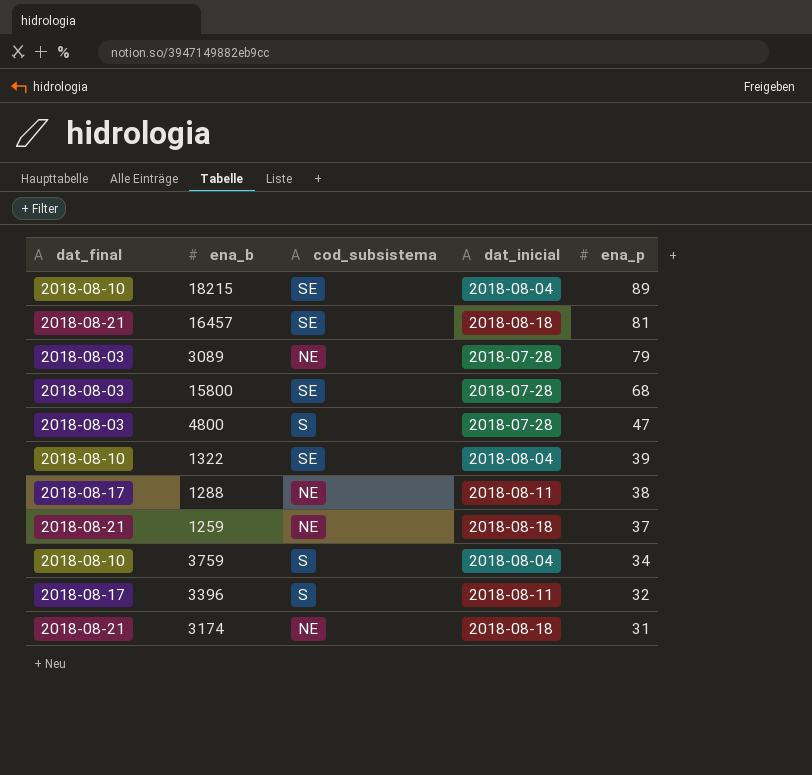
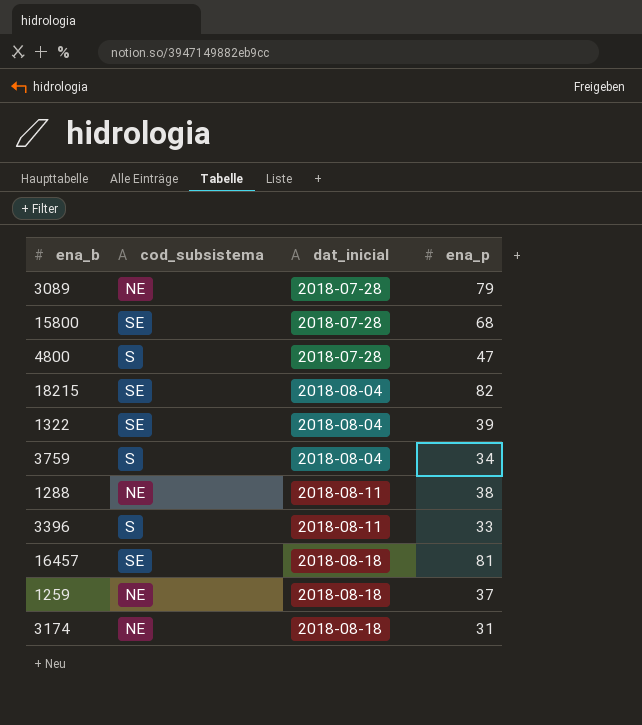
row order: ena_p descending -> dat_inicial ascending
column dat_final | position: 1 -> none
18215 | ena_p: 89 -> 82
3396 | ena_p: 32 -> 33

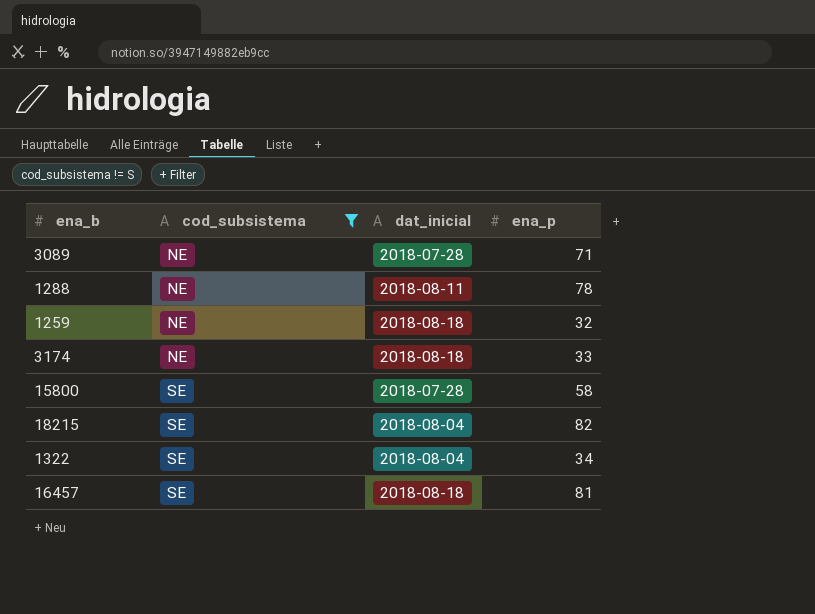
filter: none -> cod_subsistema != S
row order: dat_inicial ascending -> cod_subsistema ascending
3089 | ena_p: 79 -> 71
1288 | ena_p: 38 -> 78
1259 | ena_p: 37 -> 32
3174 | ena_p: 31 -> 33
15800 | ena_p: 68 -> 58
1322 | ena_p: 39 -> 34

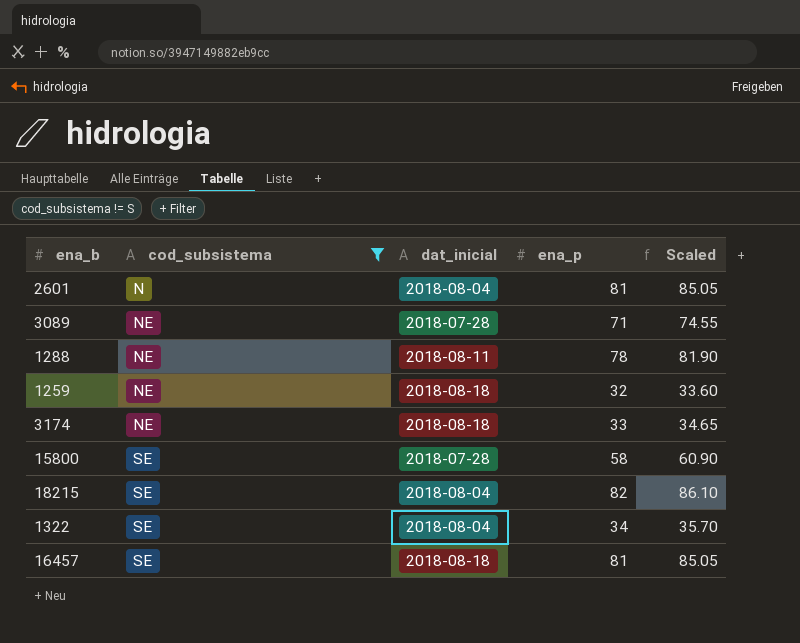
column Scaled | formula: none -> [ena_p] * 1.05
row 2601: none -> N | 2018-08-04 | 81 | 85.05

